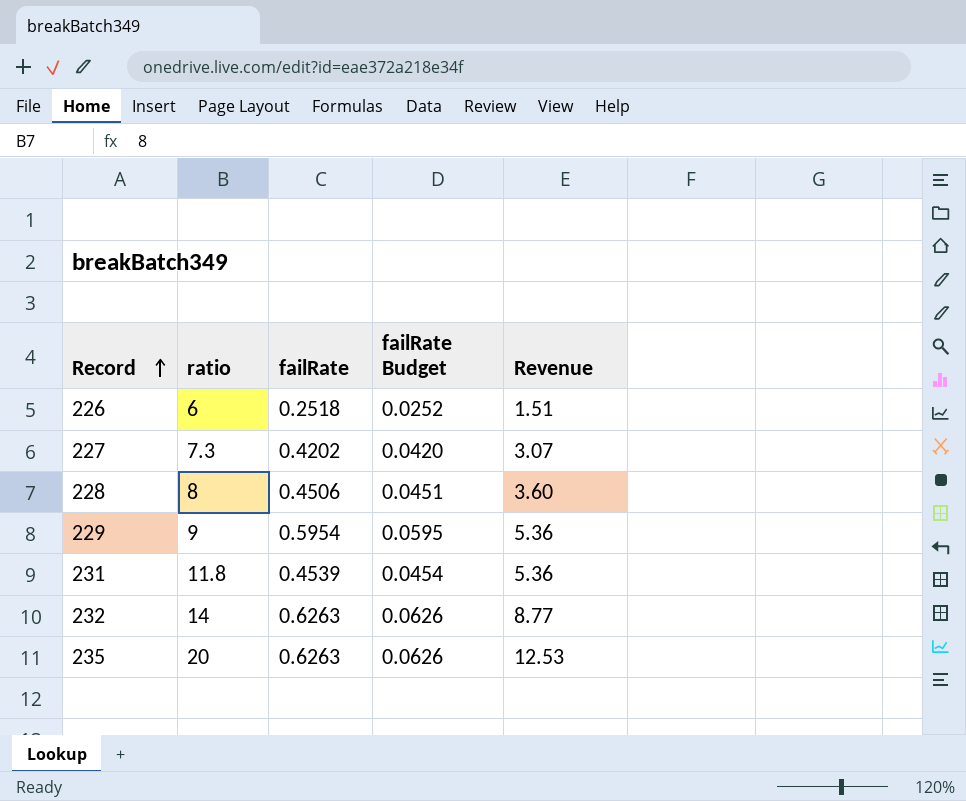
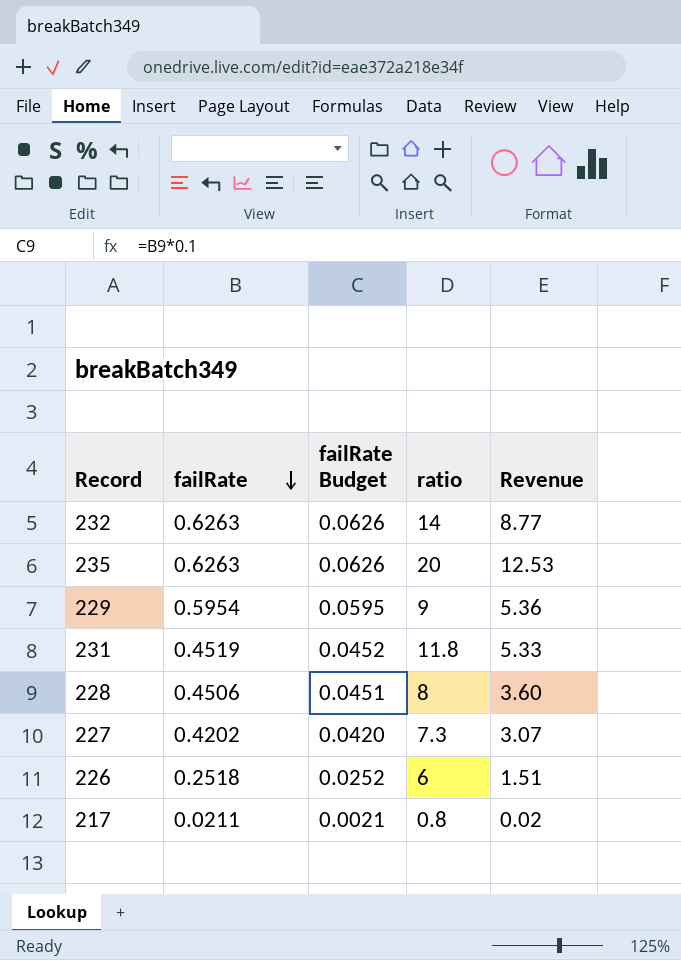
row order: Record ascending -> failRate descending
column ratio | position: 2 -> 4
231 | failRate: 0.4539 -> 0.4519
231 | failRate Budget: 0.0454 -> 0.0452
231 | Revenue: 5.36 -> 5.33
row 217: none -> 0.0211 | 0.0021 | 0.8 | 0.02

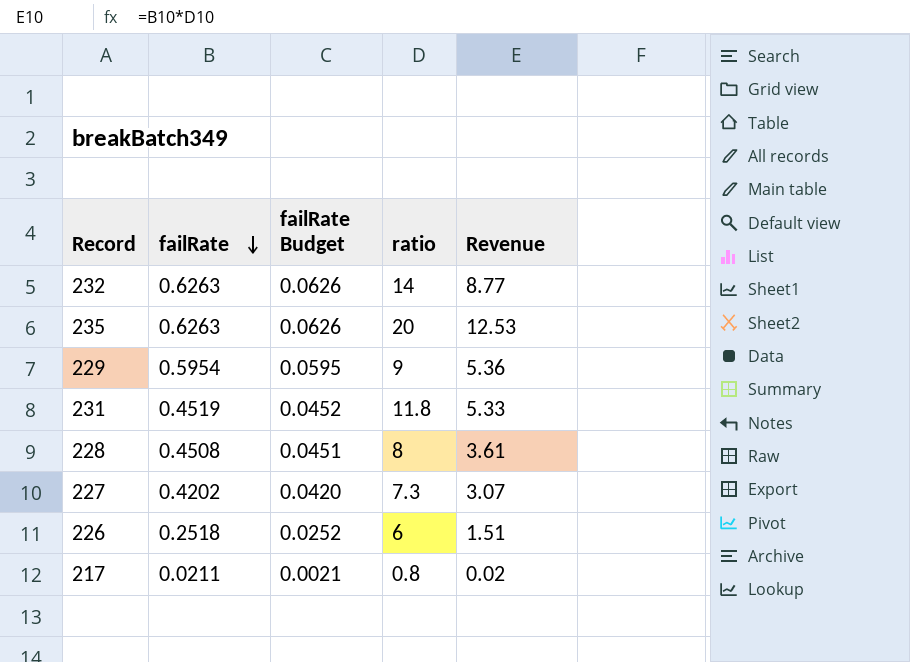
228 | failRate: 0.4506 -> 0.4508
228 | Revenue: 3.60 -> 3.61

